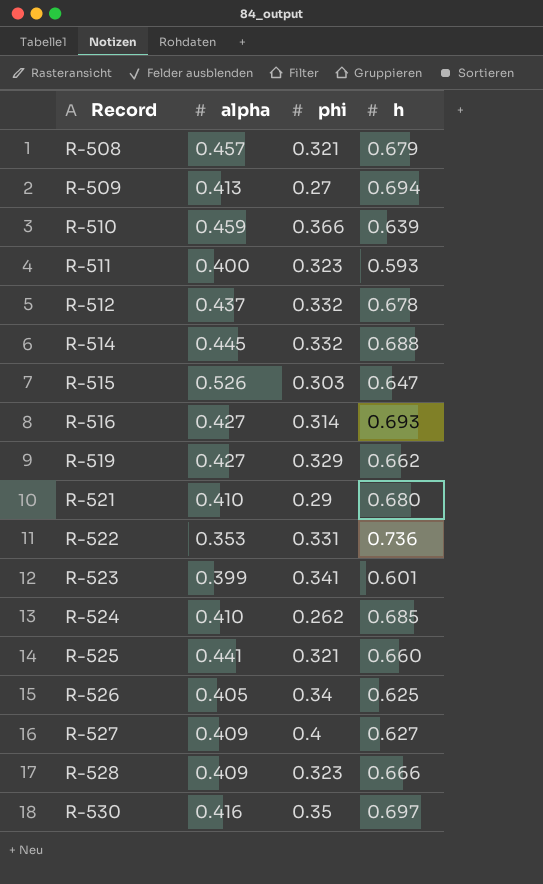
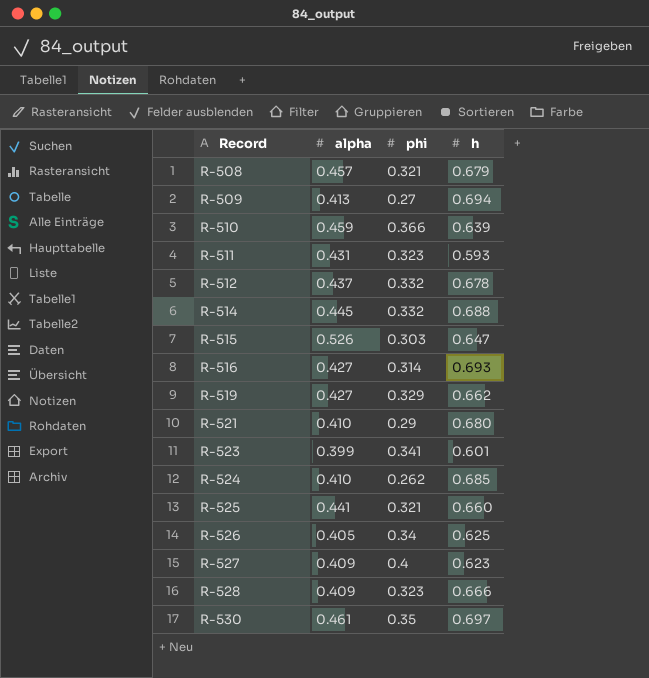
row R-522: 0.353 | 0.331 | 0.736 -> none
R-511 | alpha: 0.400 -> 0.431
R-527 | h: 0.627 -> 0.623
R-530 | alpha: 0.416 -> 0.461

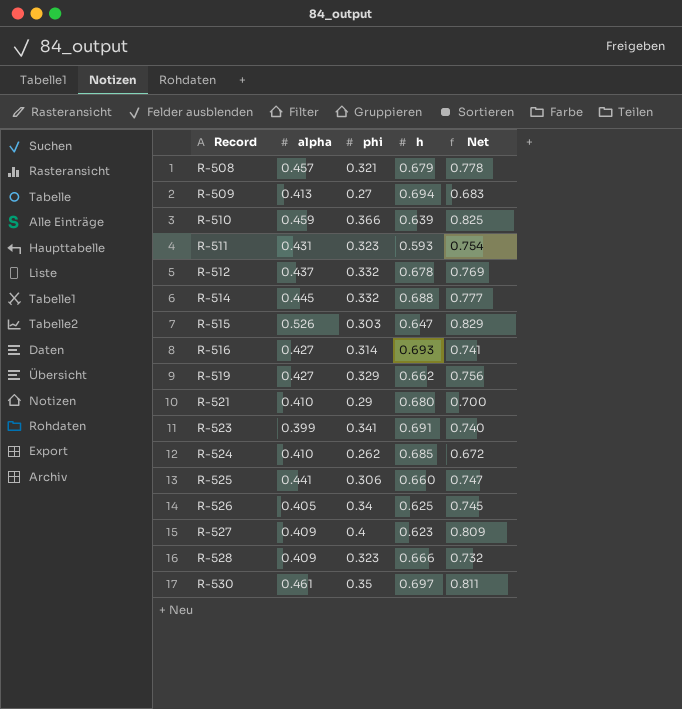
column Net | formula: none -> [alpha] + [phi]
R-523 | h: 0.601 -> 0.691
R-525 | phi: 0.321 -> 0.306

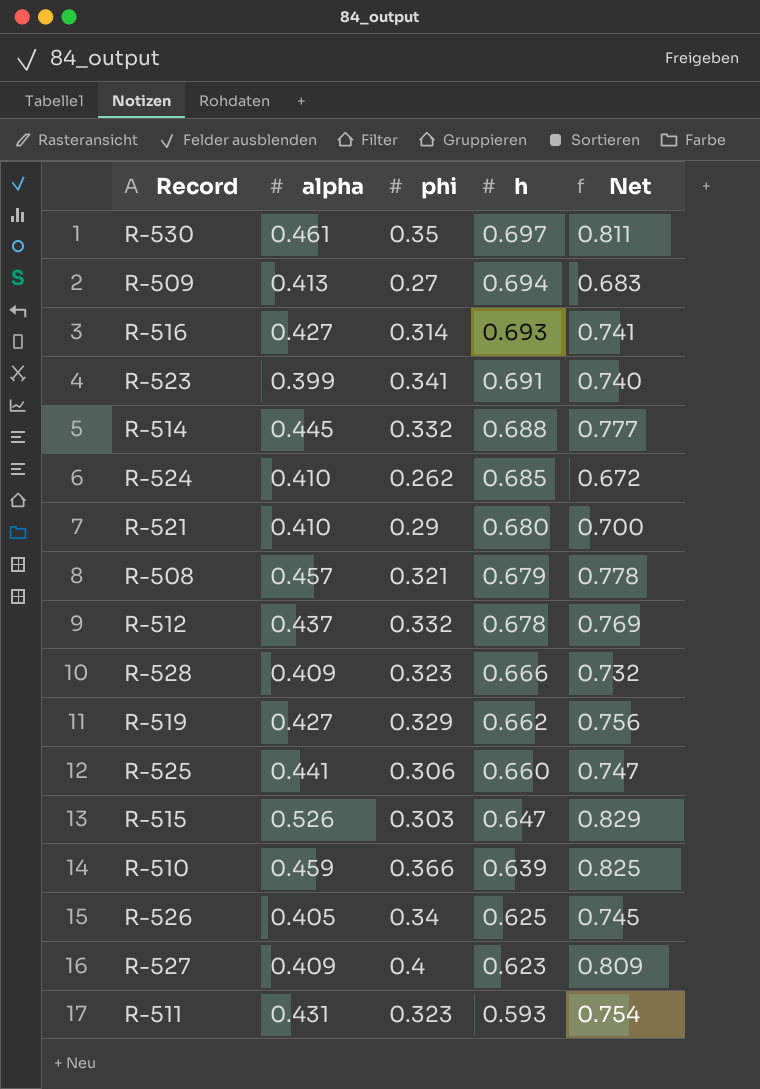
row order: Record ascending -> h descending

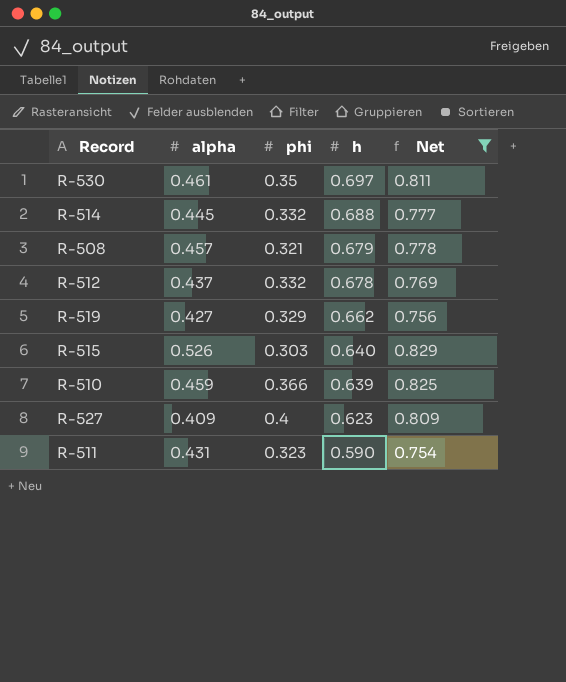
filter: none -> Net >= 0.754
R-515 | h: 0.647 -> 0.640
R-511 | h: 0.593 -> 0.590

